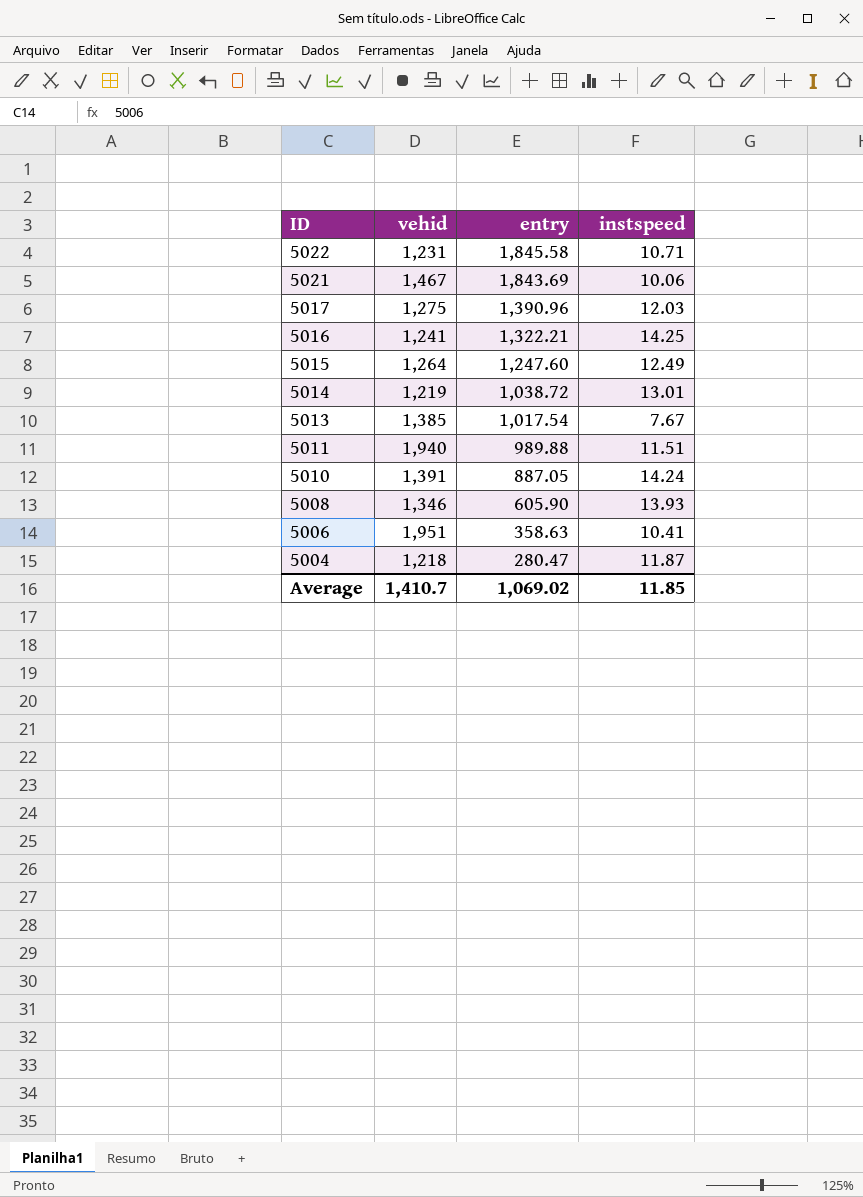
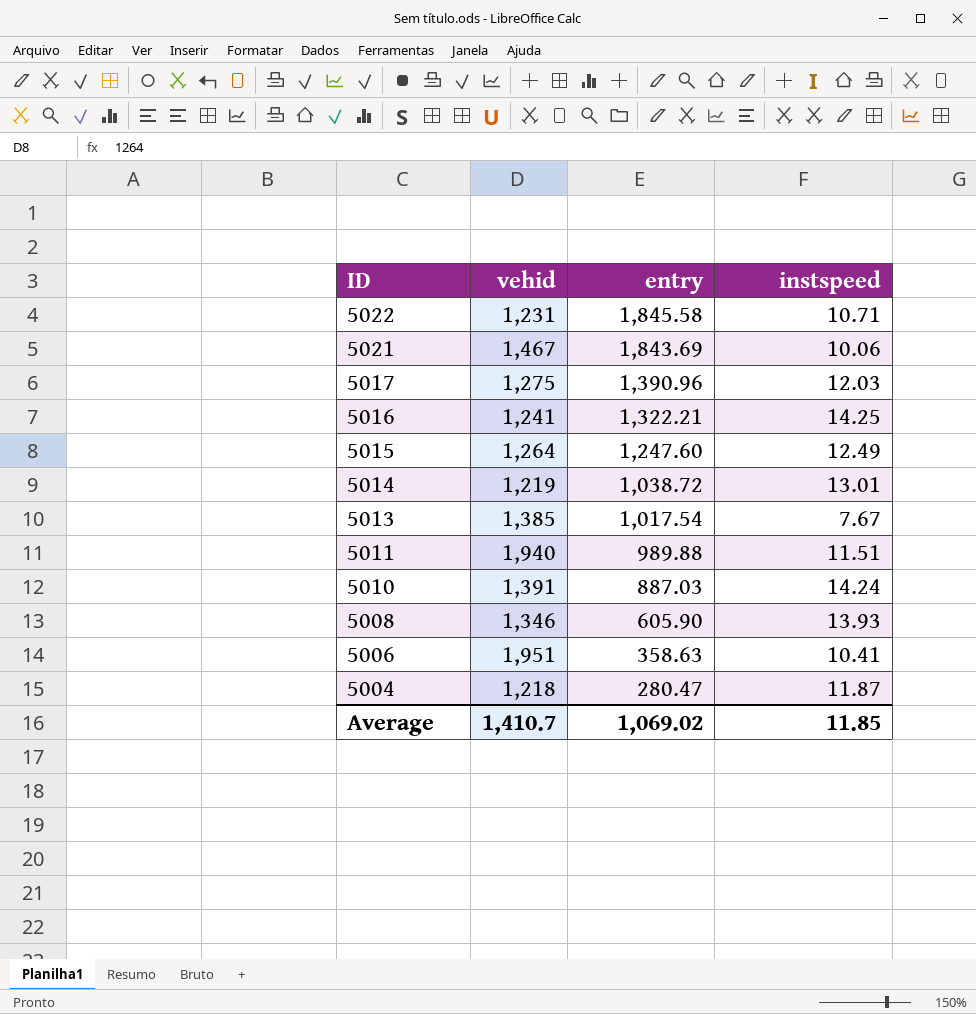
5010 | entry: 887.05 -> 887.03

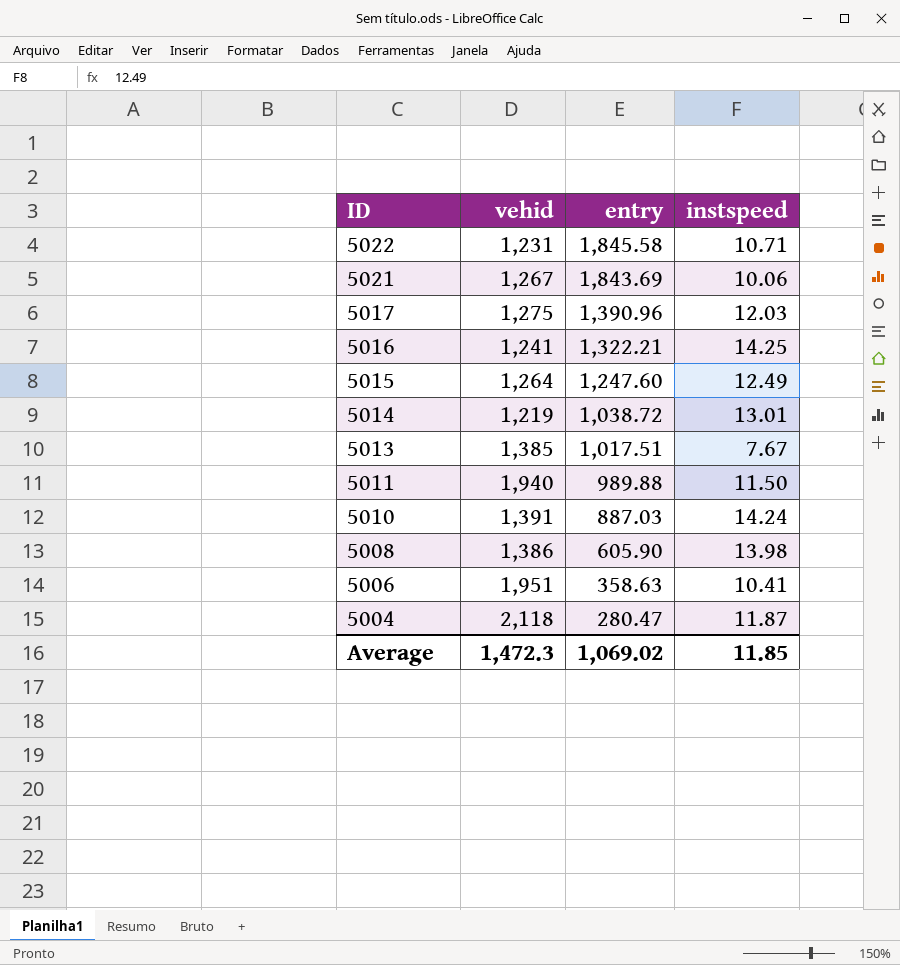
5021 | vehid: 1,467 -> 1,267
5013 | entry: 1,017.54 -> 1,017.51
5011 | instspeed: 11.51 -> 11.50
5008 | vehid: 1,346 -> 1,386
5008 | instspeed: 13.93 -> 13.98
5004 | vehid: 1,218 -> 2,118
Average | vehid: 1,410.7 -> 1,472.3

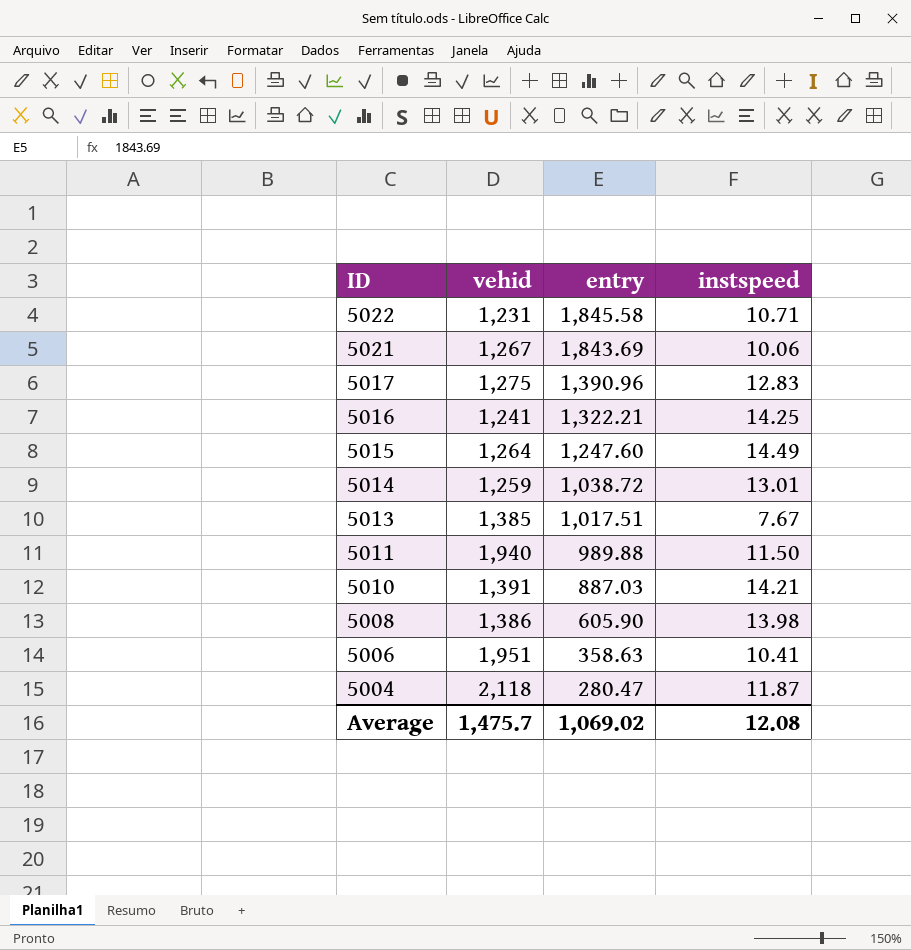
5017 | instspeed: 12.03 -> 12.83
5015 | instspeed: 12.49 -> 14.49
5014 | vehid: 1,219 -> 1,259
5010 | instspeed: 14.24 -> 14.21
Average | vehid: 1,472.3 -> 1,475.7
Average | instspeed: 11.85 -> 12.08

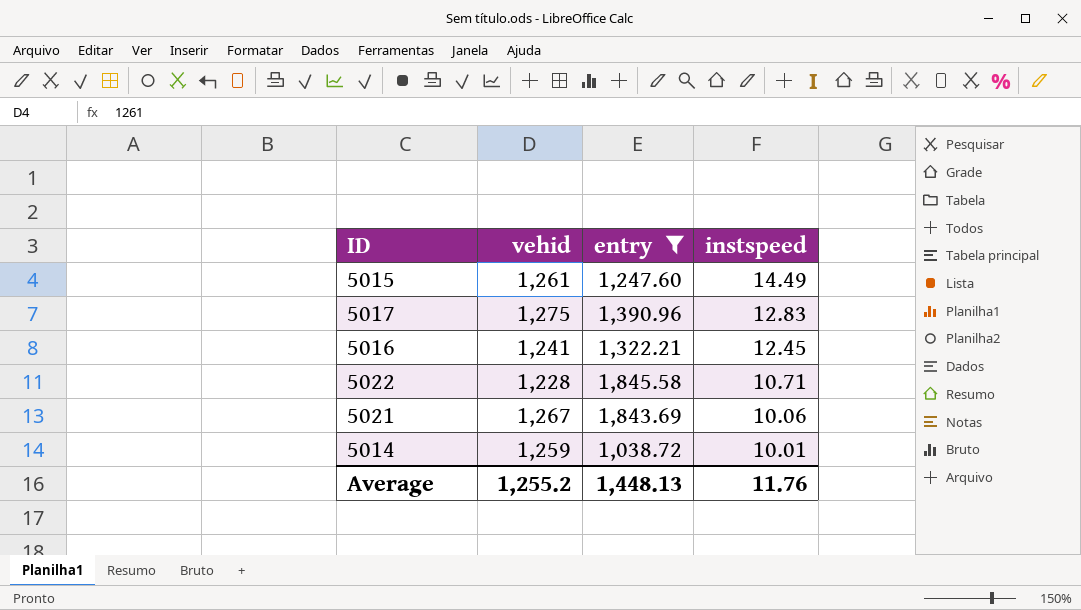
filter: none -> entry >= 1,038.72
row order: ID descending -> instspeed descending
5015 | vehid: 1,264 -> 1,261
5016 | instspeed: 14.25 -> 12.45
5022 | vehid: 1,231 -> 1,228
5014 | instspeed: 13.01 -> 10.01
Average | vehid: 1,475.7 -> 1,255.2
Average | entry: 1,069.02 -> 1,448.13
Average | instspeed: 12.08 -> 11.76

